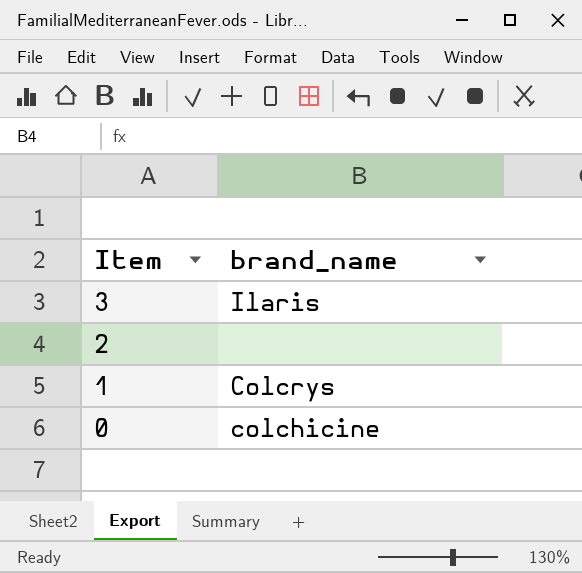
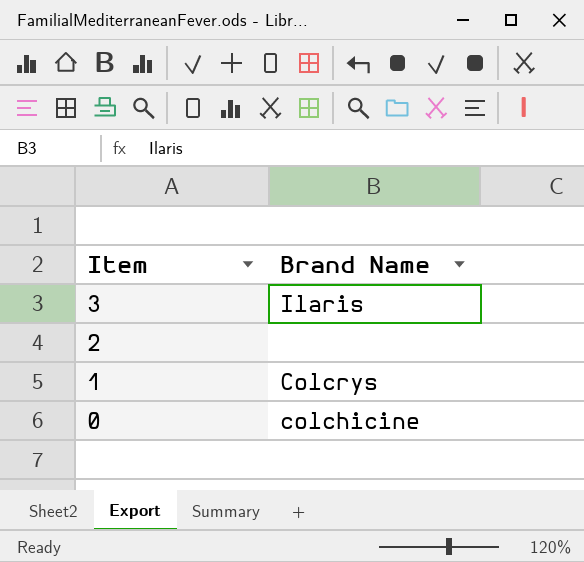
column name: brand_name -> Brand Name

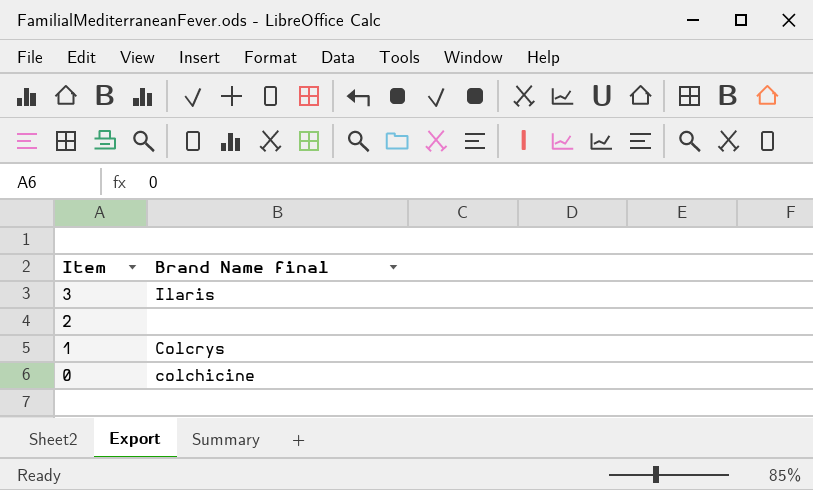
column name: Brand Name -> Brand Name final

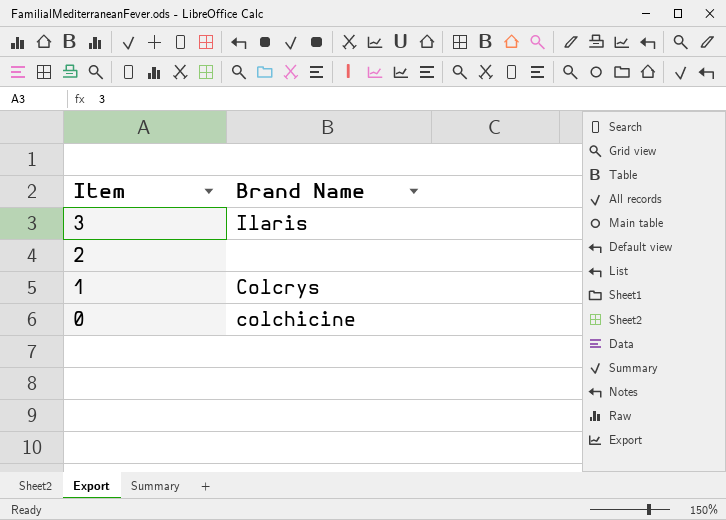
column name: Brand Name final -> Brand Name

